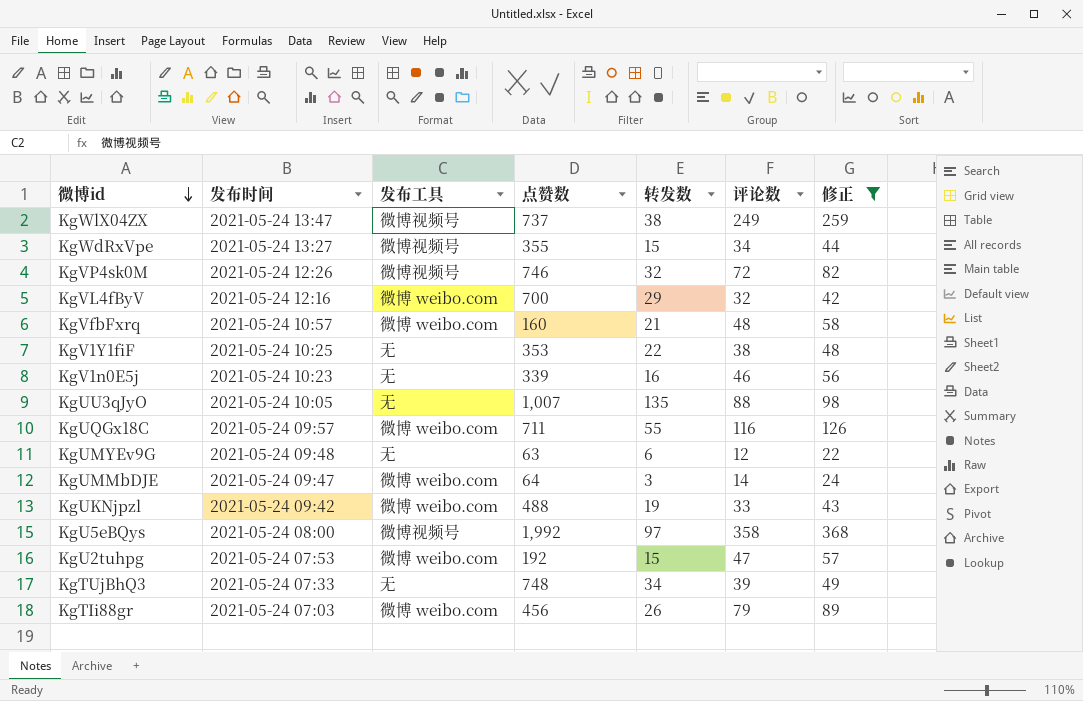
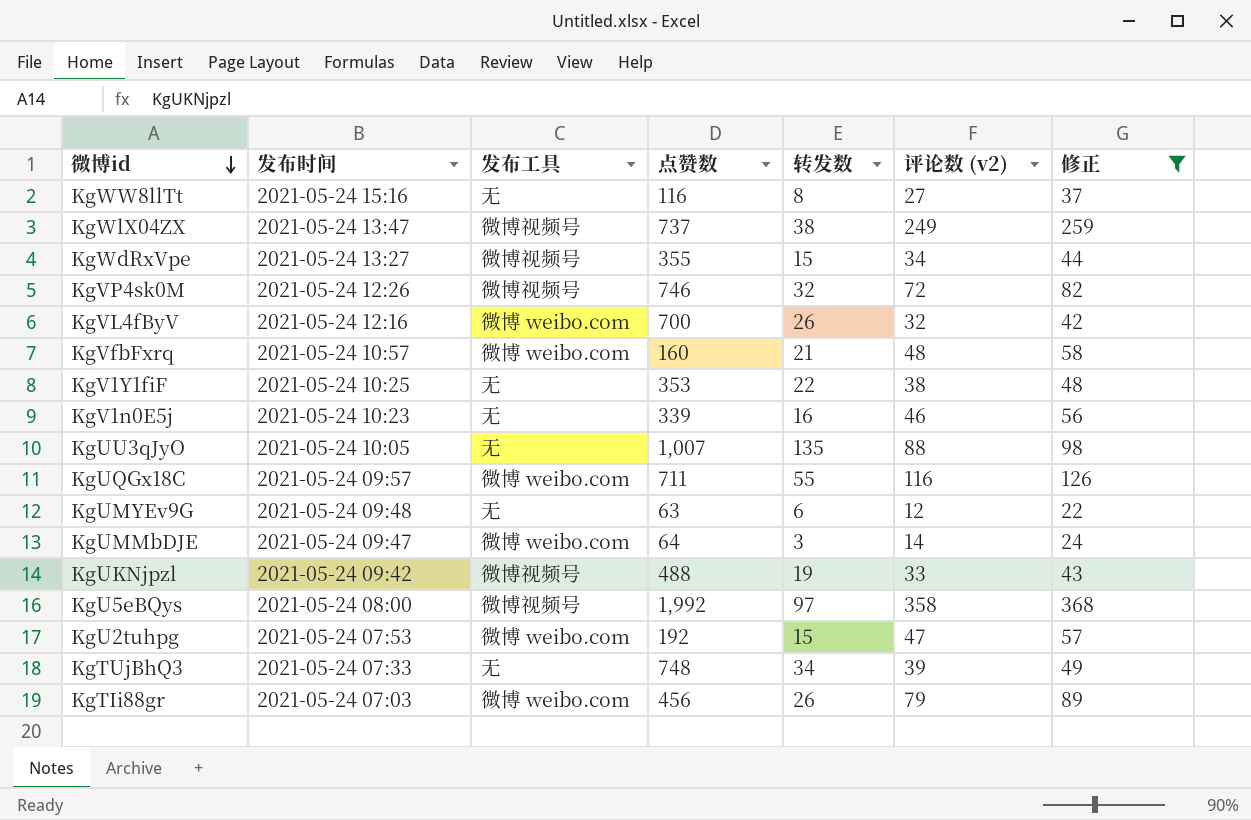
column name: 评论数 -> 评论数 (v2)
row KgWW8llTt: none -> 2021-05-24 15:16 | 无 | 116 | 8 | 27 | 37
KgVL4fByV | 转发数: 29 -> 26
KgUKNjpzl | 发布工具: 微博 weibo.com -> 微博视频号

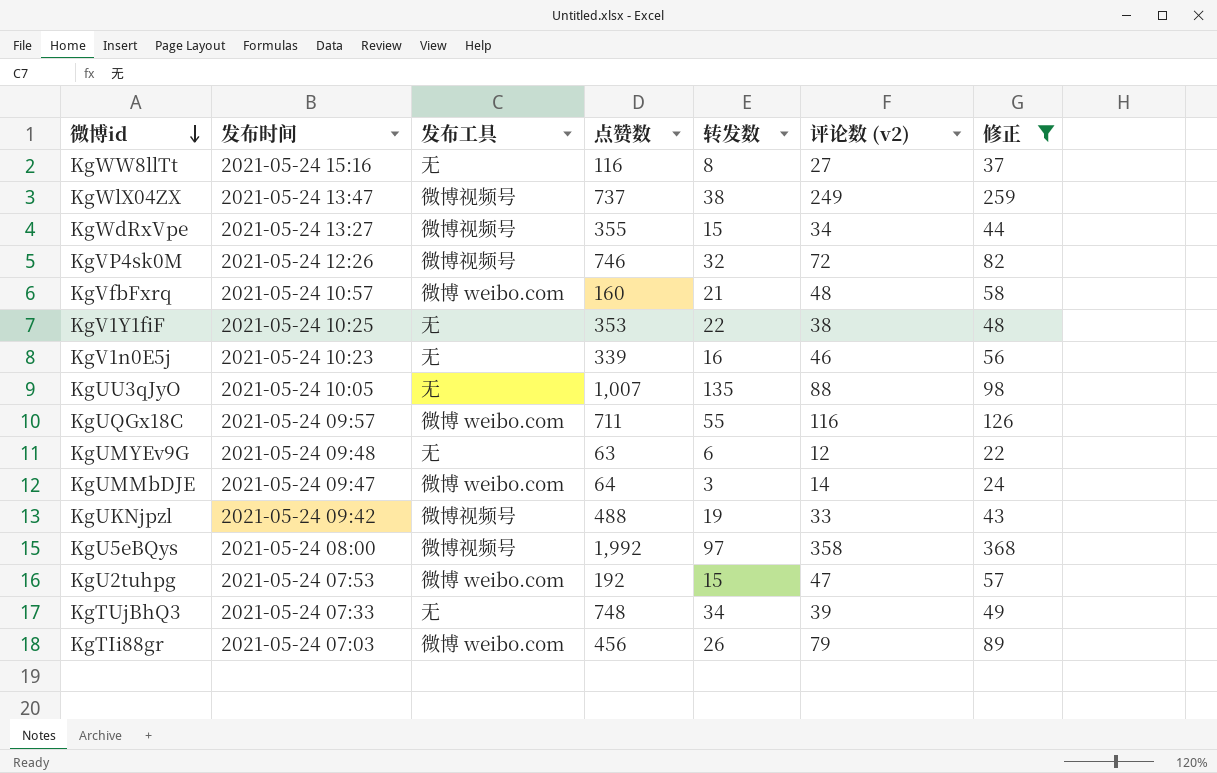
row KgVL4fByV: 2021-05-24 12:16 | 微博 weibo.com | 700 | 26 | 32 | 42 -> none

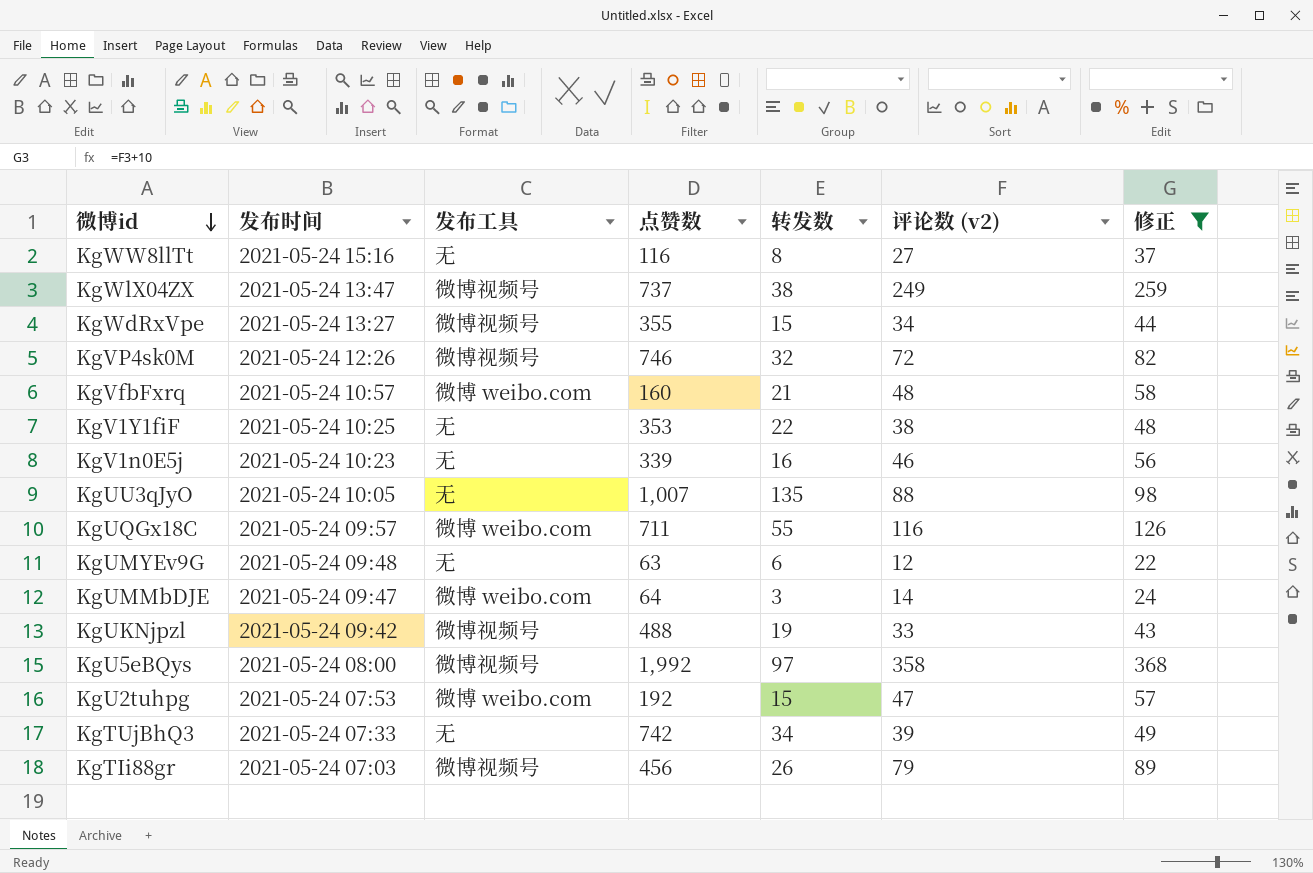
KgTUjBhQ3 | 点赞数: 748 -> 742
KgTIi88gr | 发布工具: 微博 weibo.com -> 微博视频号

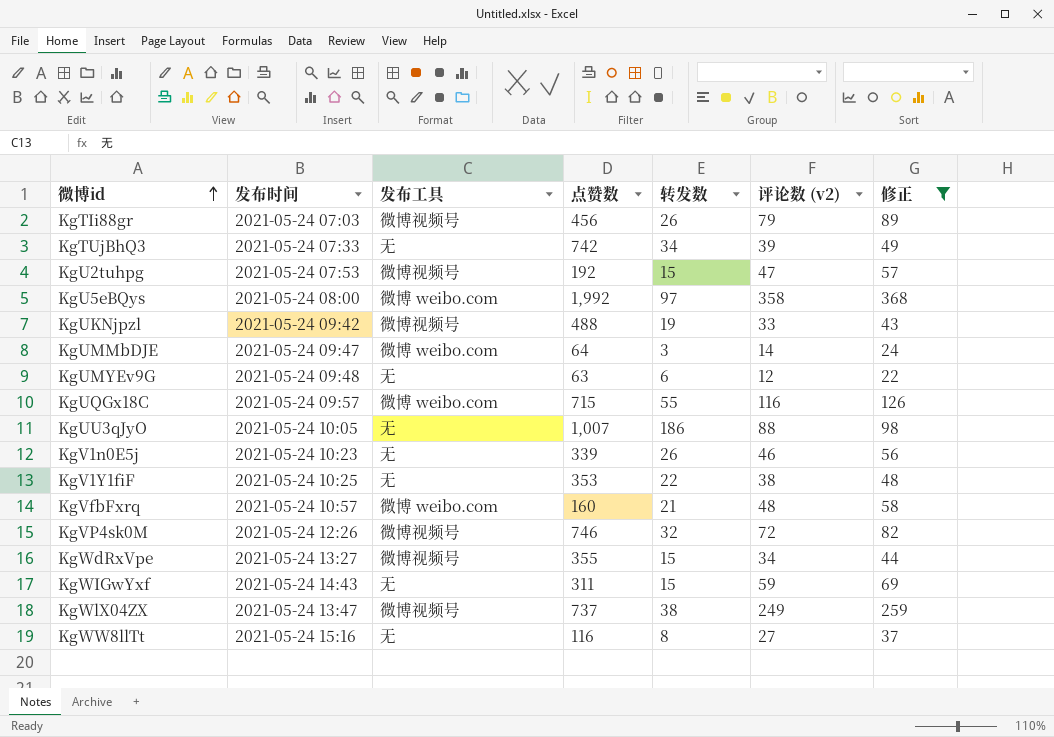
row order: 微博id descending -> 微博id ascending
KgU2tuhpg | 发布工具: 微博 weibo.com -> 微博视频号
KgU5eBQys | 发布工具: 微博视频号 -> 微博 weibo.com
KgUQGx18C | 点赞数: 711 -> 715
KgUU3qJyO | 转发数: 135 -> 186
KgV1n0E5j | 转发数: 16 -> 26
row KgWIGwYxf: none -> 2021-05-24 14:43 | 无 | 311 | 15 | 59 | 69

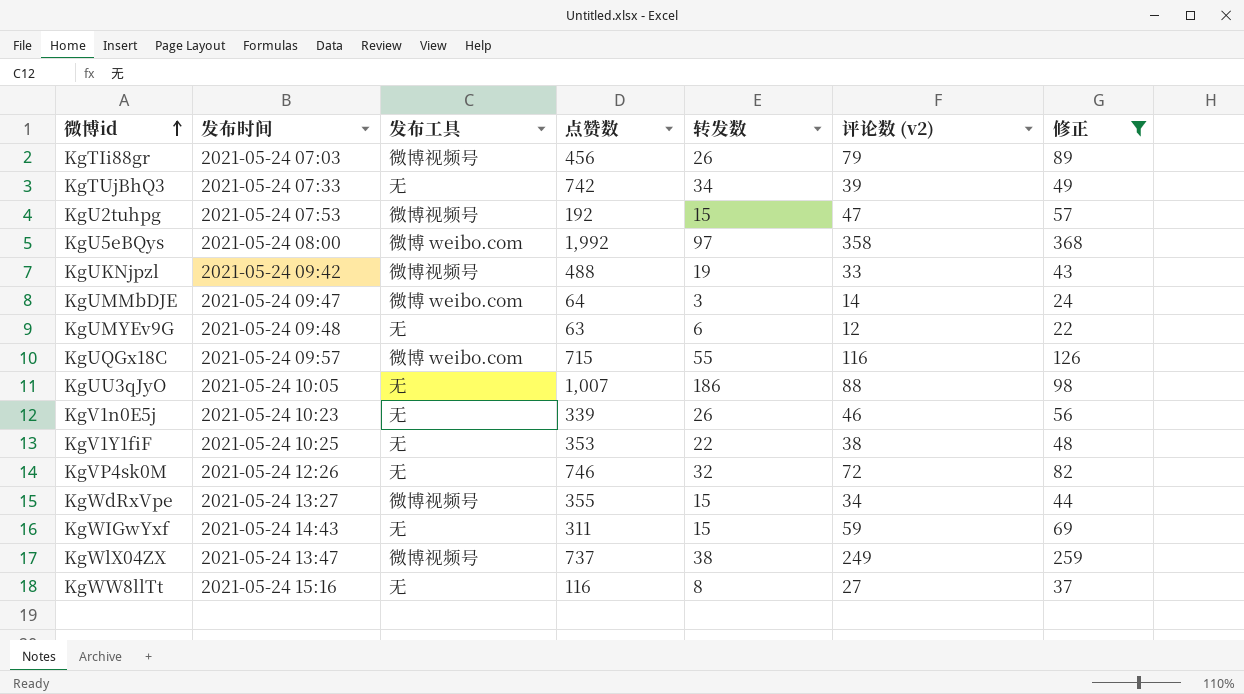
row KgVfbFxrq: 2021-05-24 10:57 | 微博 weibo.com | 160 | 21 | 48 | 58 -> none
KgVP4sk0M | 发布工具: 微博视频号 -> 无

